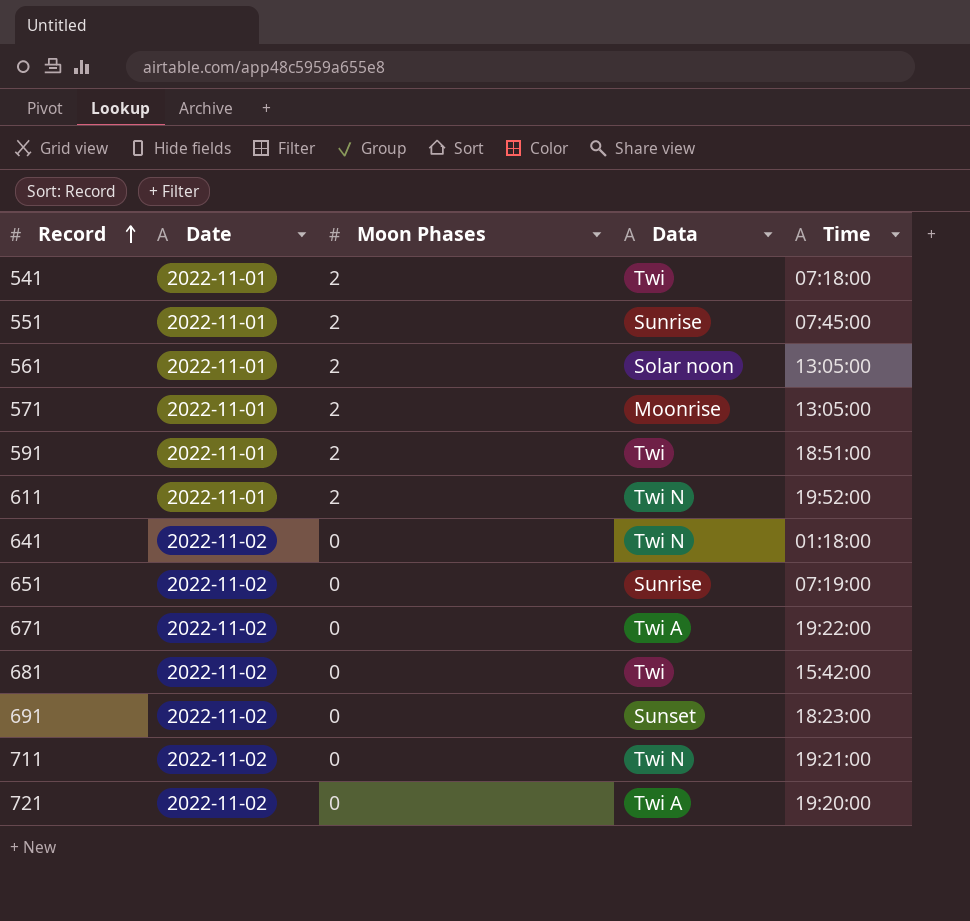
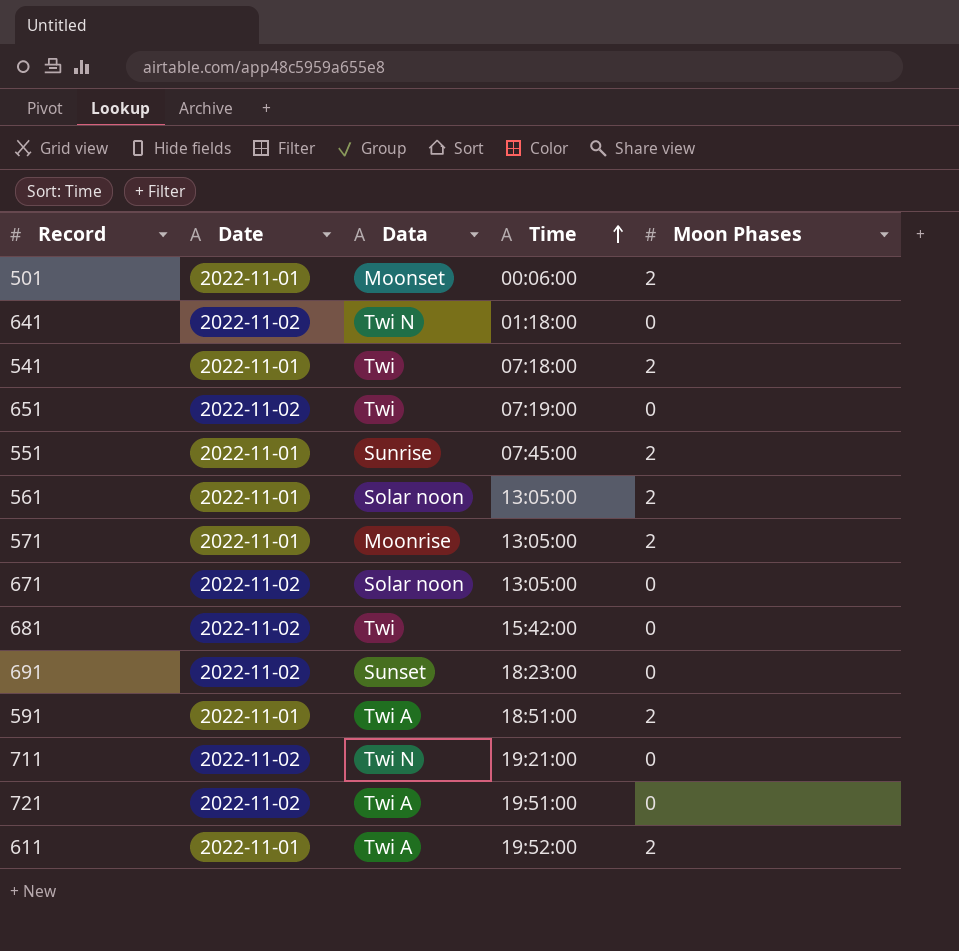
row order: Record ascending -> Time ascending
column Moon Phases | position: 3 -> 5
row 501: none -> 2022-11-01 | Moonset | 00:06:00 | 2
651 | Data: Sunrise -> Twi
671 | Data: Twi A -> Solar noon
671 | Time: 19:22:00 -> 13:05:00
591 | Data: Twi -> Twi A
721 | Time: 19:20:00 -> 19:51:00
611 | Data: Twi N -> Twi A

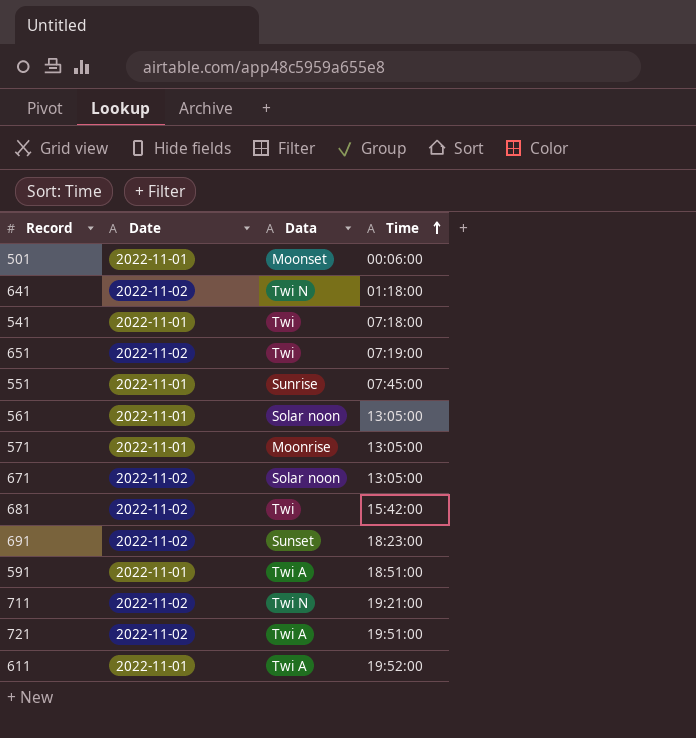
column Moon Phases | position: 5 -> none

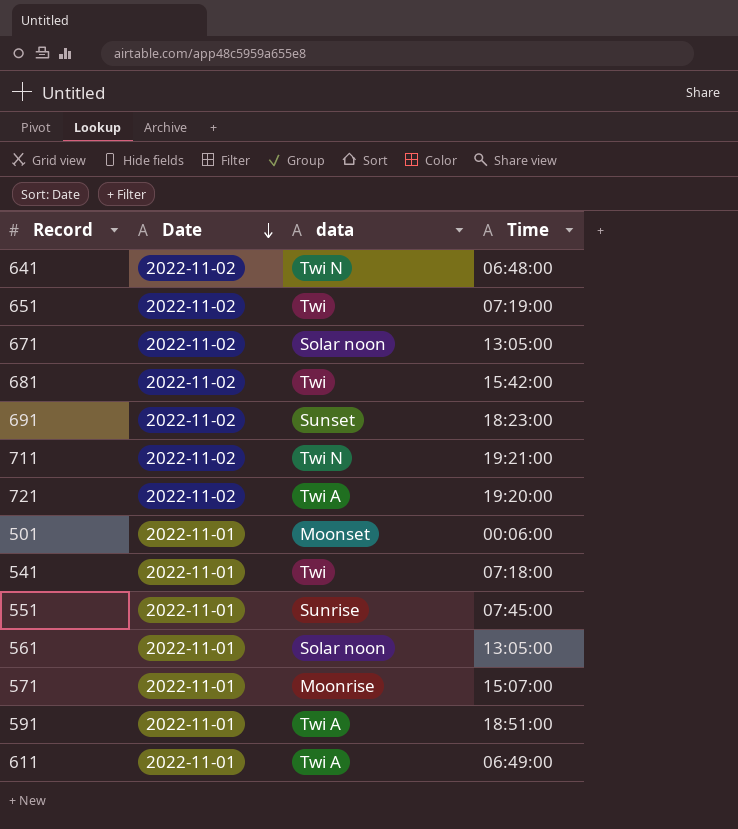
row order: Time ascending -> Date descending
column name: Data -> data
641 | Time: 01:18:00 -> 06:48:00
721 | Time: 19:51:00 -> 19:20:00
571 | Time: 13:05:00 -> 15:07:00
611 | Time: 19:52:00 -> 06:49:00

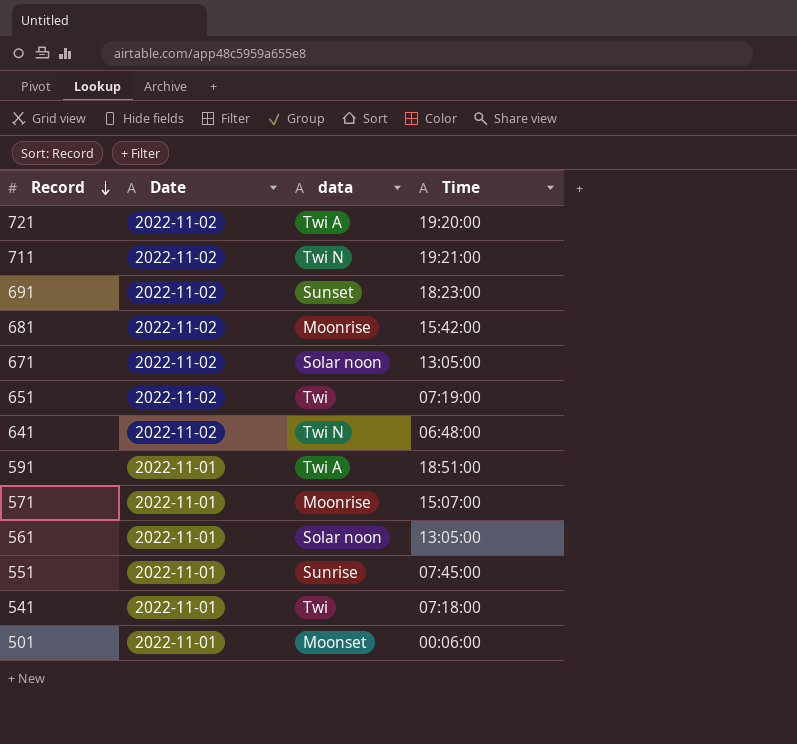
row order: Date descending -> Record descending
row 611: 2022-11-01 | Twi A | 06:49:00 -> none
681 | data: Twi -> Moonrise

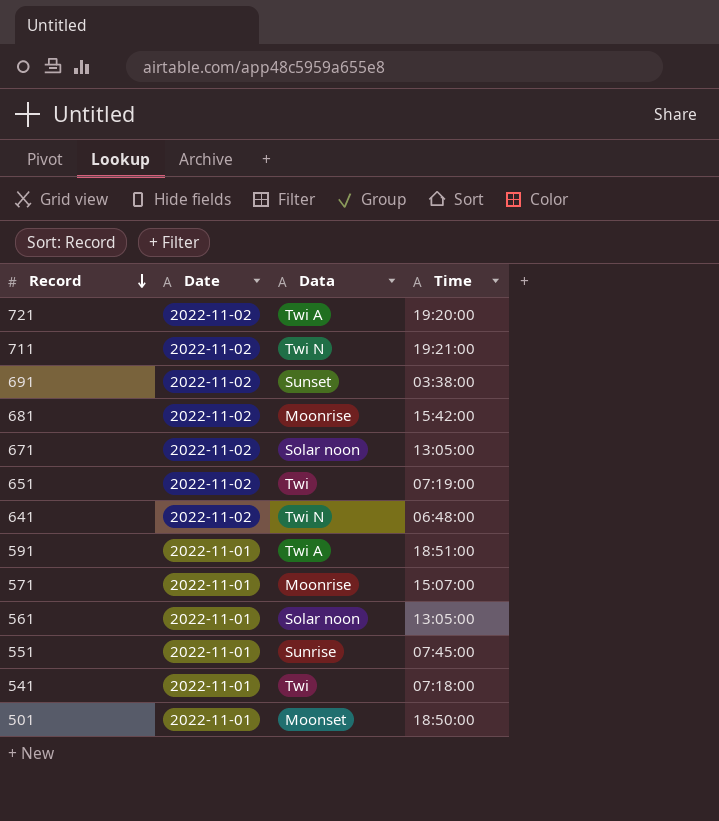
column name: data -> Data
691 | Time: 18:23:00 -> 03:38:00
501 | Time: 00:06:00 -> 18:50:00

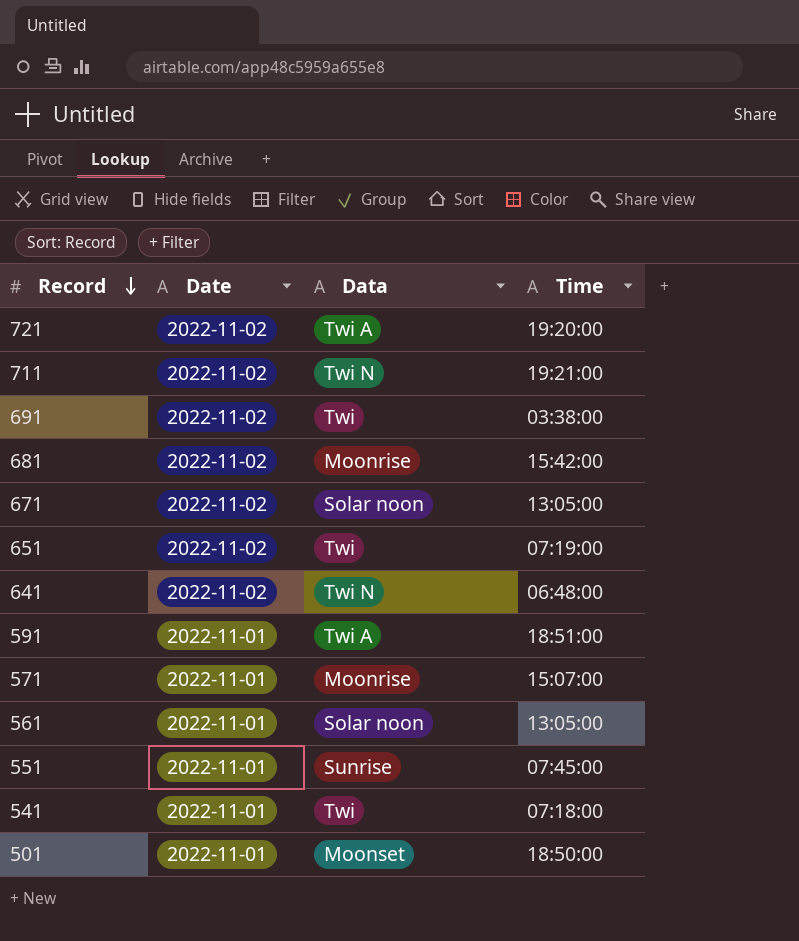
691 | Data: Sunset -> Twi

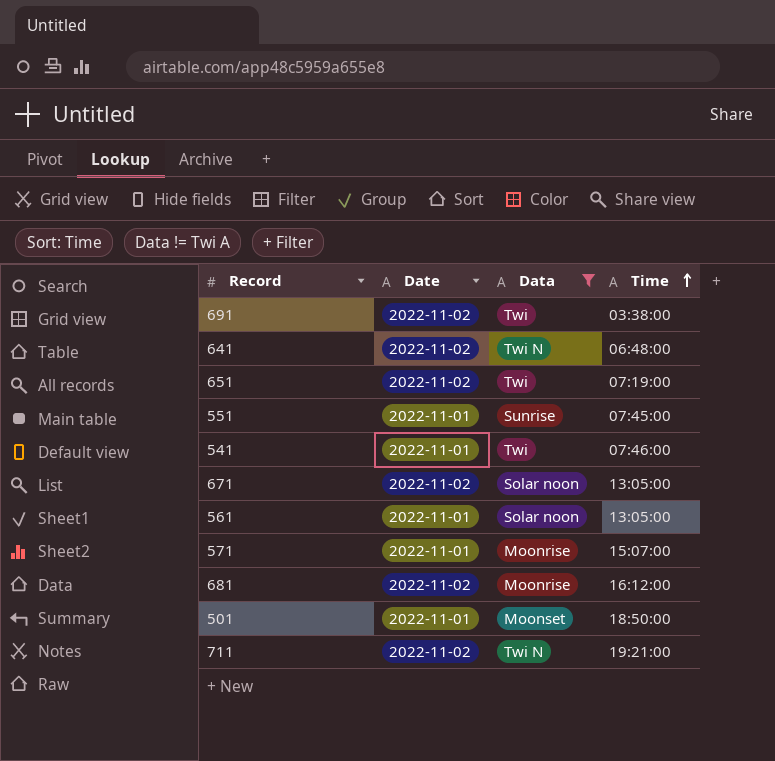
filter: none -> Data != Twi A
row order: Record descending -> Time ascending
541 | Time: 07:18:00 -> 07:46:00
681 | Time: 15:42:00 -> 16:12:00

